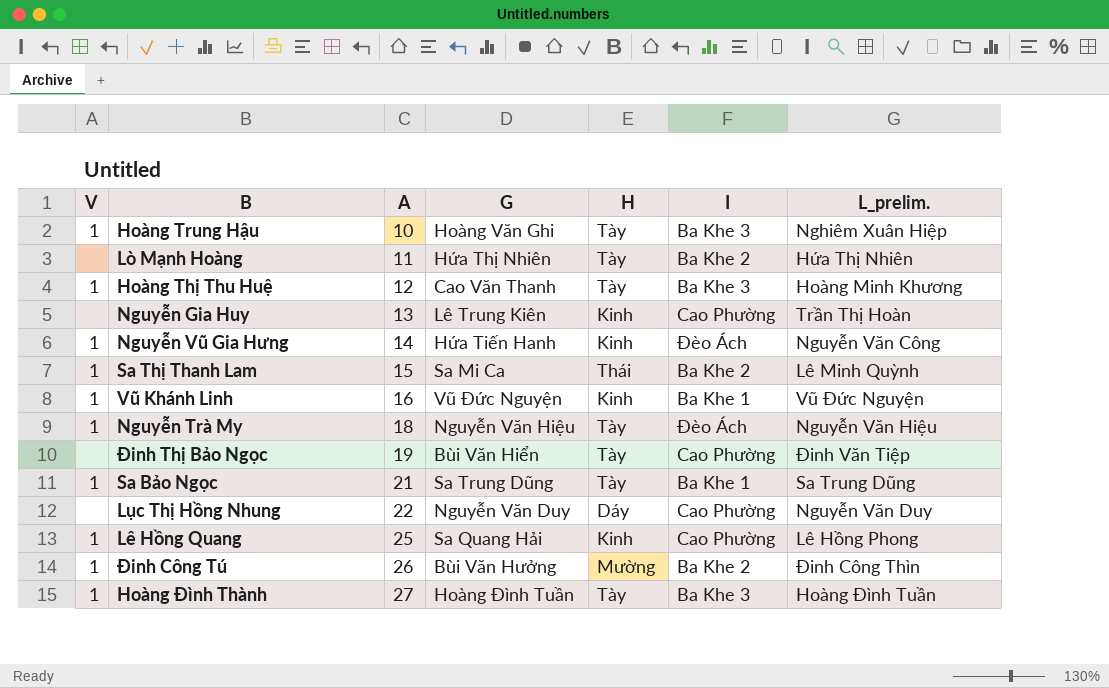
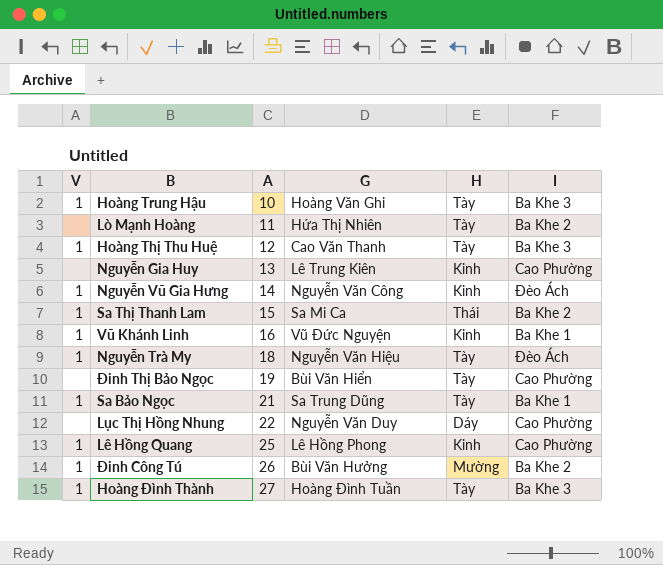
column L_prelim. | position: 7 -> none
Nguyễn Vũ Gia Hưng | G: Hứa Tiến Hanh -> Nguyễn Văn Công
Lê Hồng Quang | G: Sa Quang Hải -> Lê Hồng Phong

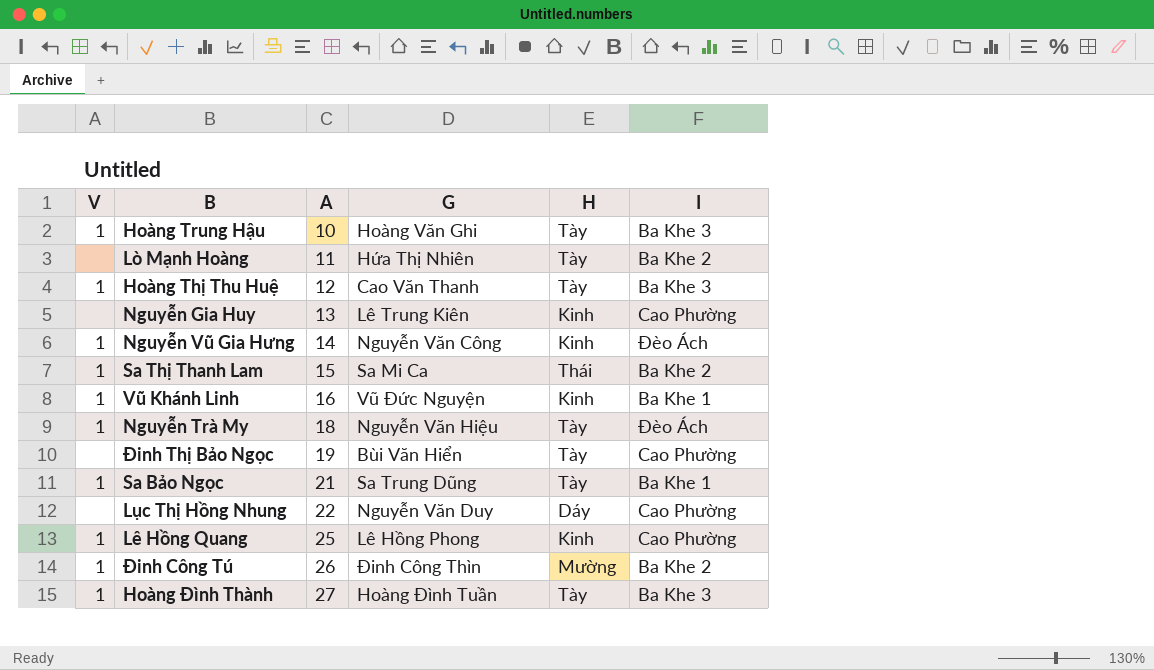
Đinh Công Tú | G: Bùi Văn Hưởng -> Đinh Công Thìn

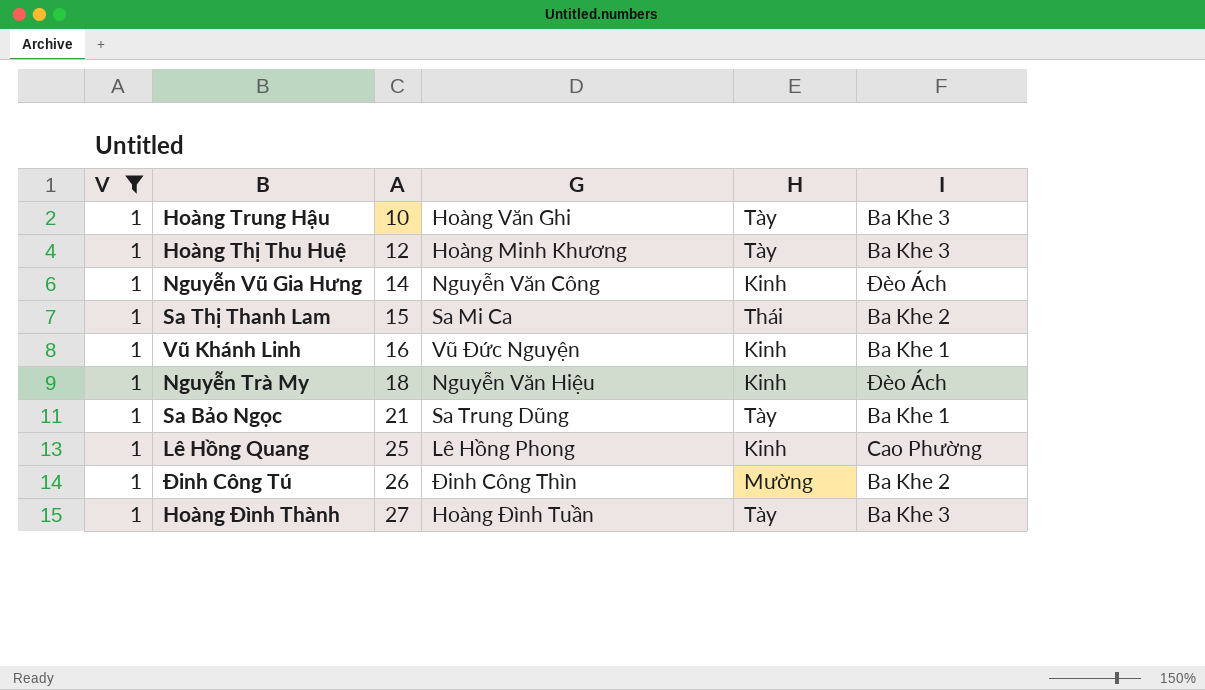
filter: none -> V = 1
Hoàng Thị Thu Huệ | G: Cao Văn Thanh -> Hoàng Minh Khương
Nguyễn Trà My | H: Tày -> Kinh

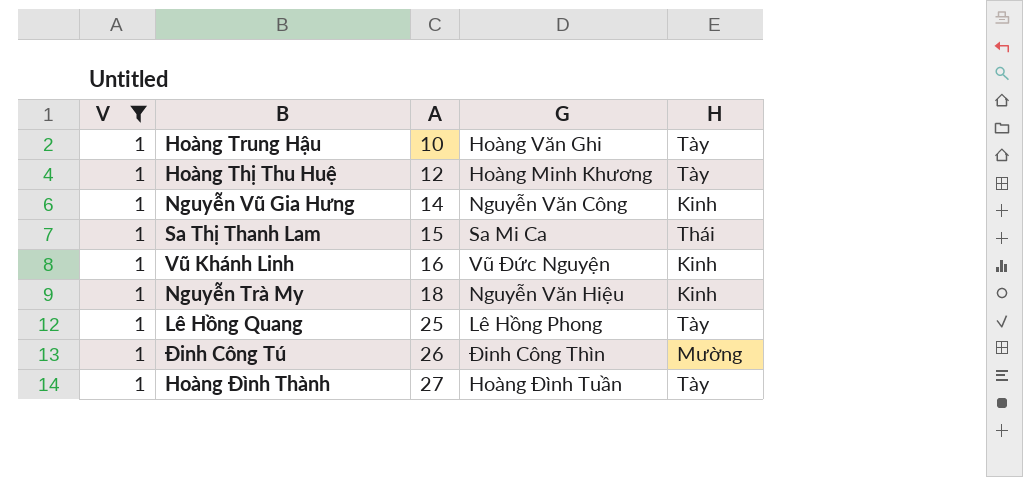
column I | position: 6 -> none
row Sa Bảo Ngọc: 1 | 21 | Sa Trung Dũng | Tày | Ba Khe 1 -> none
Lê Hồng Quang | H: Kinh -> Tày

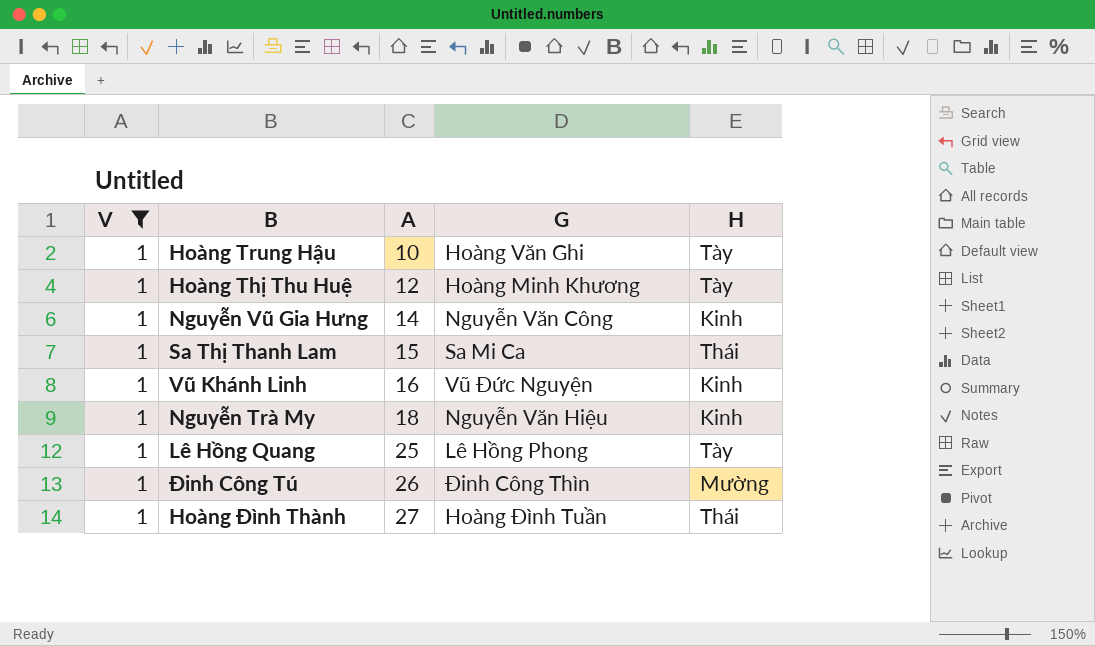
Hoàng Đình Thành | H: Tày -> Thái

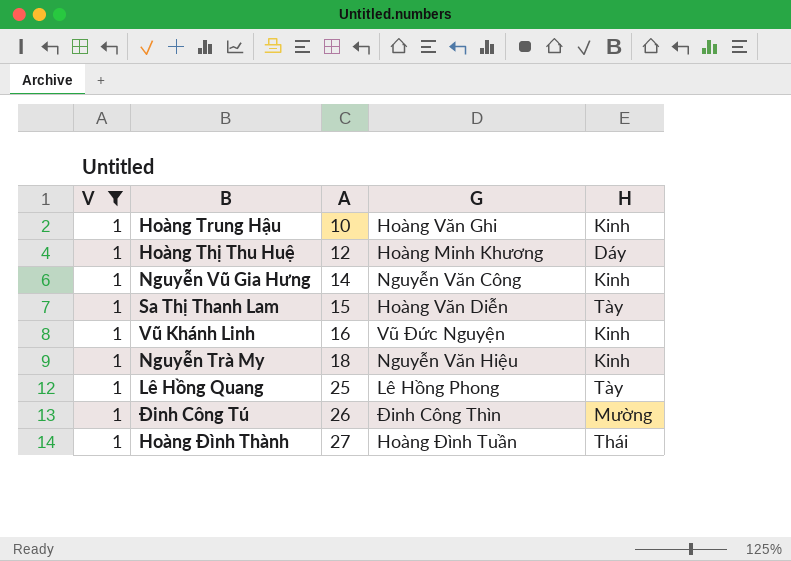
Hoàng Trung Hậu | H: Tày -> Kinh
Hoàng Thị Thu Huệ | H: Tày -> Dáy
Sa Thị Thanh Lam | G: Sa Mi Ca -> Hoàng Văn Diễn
Sa Thị Thanh Lam | H: Thái -> Tày

